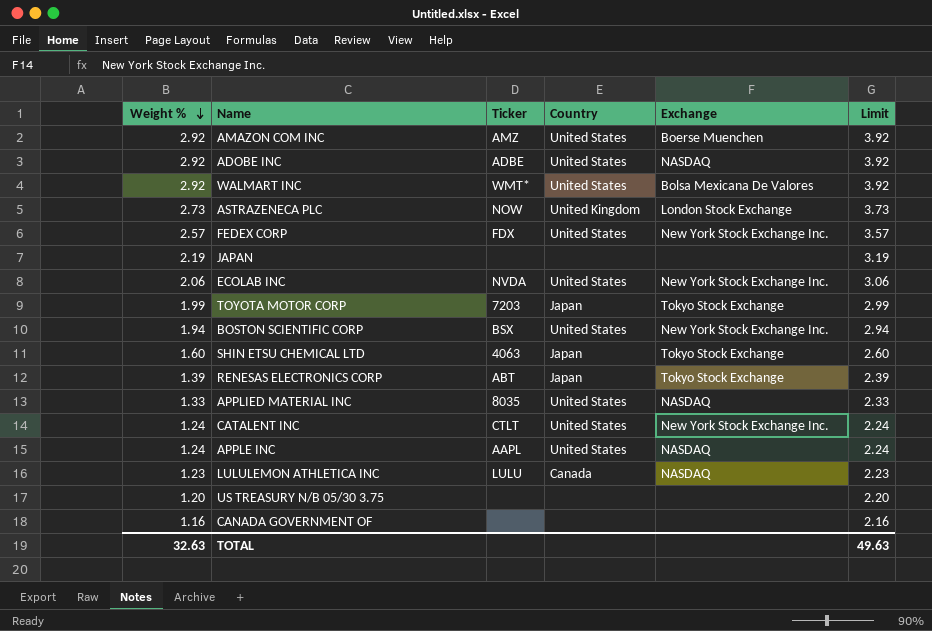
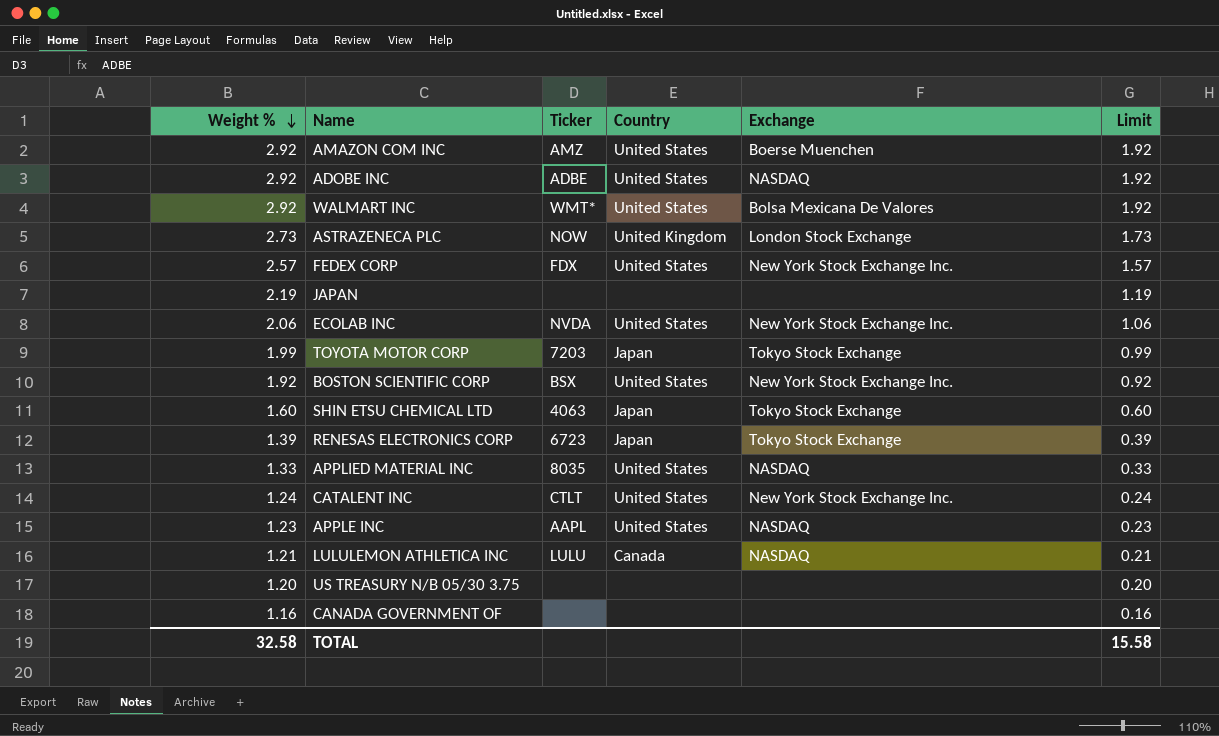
column Limit | formula: [Weight %] + 1 -> [Weight %] - 1
BOSTON SCIENTIFIC CORP | Weight %: 1.94 -> 1.92
RENESAS ELECTRONICS CORP | Ticker: ABT -> 6723
APPLE INC | Weight %: 1.24 -> 1.23
LULULEMON ATHLETICA INC | Weight %: 1.23 -> 1.21
TOTAL | Weight %: 32.63 -> 32.58
TOTAL | Limit: 49.63 -> 15.58

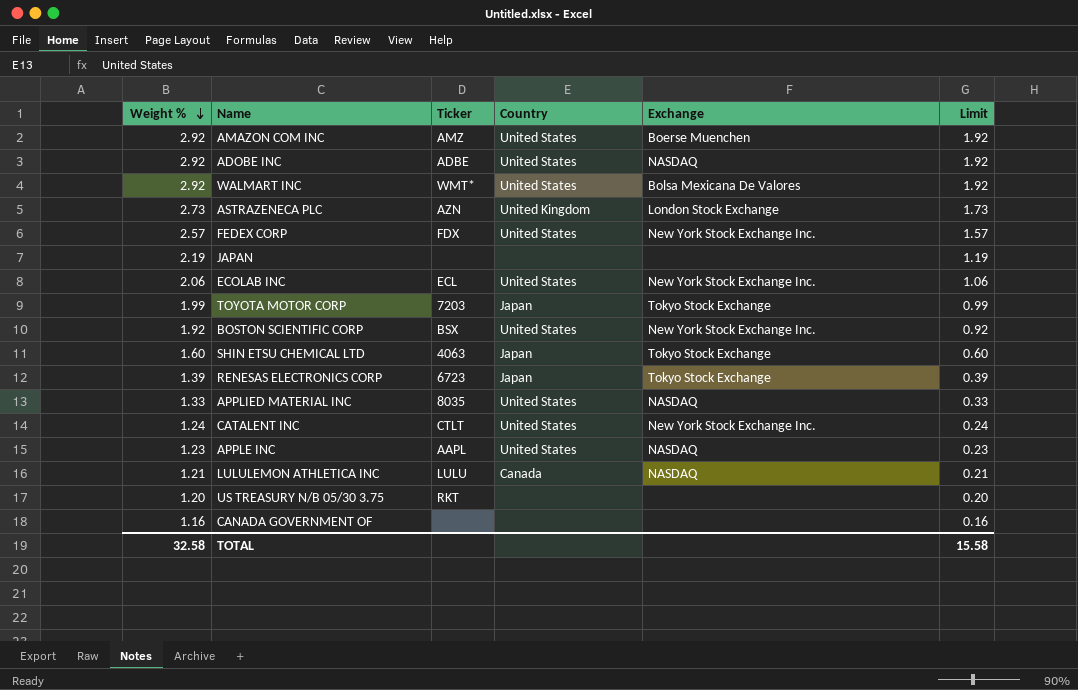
ASTRAZENECA PLC | Ticker: NOW -> AZN
ECOLAB INC | Ticker: NVDA -> ECL
US TREASURY N/B 05/30 3.75 | Ticker: none -> RKT

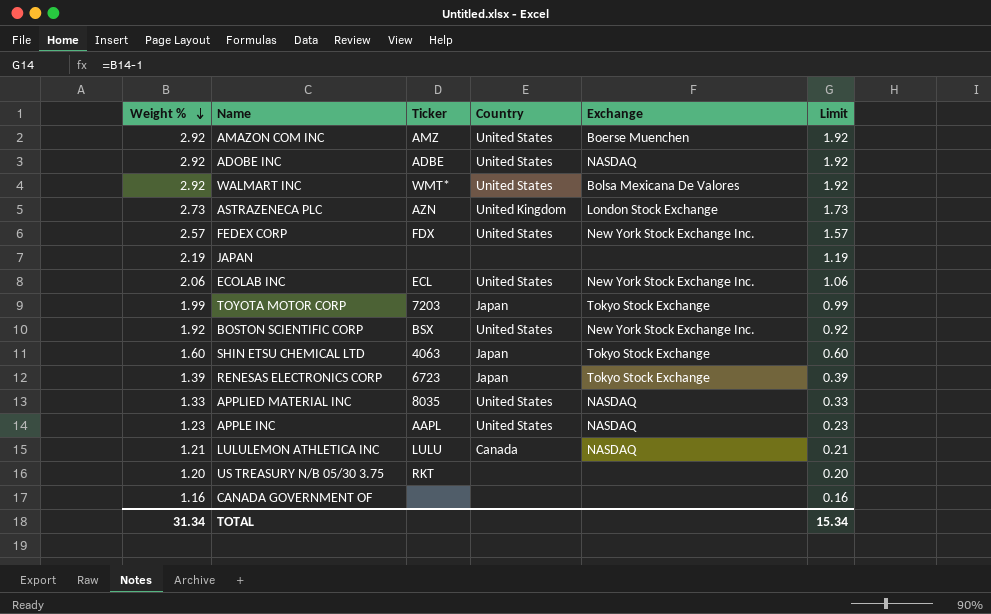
row CATALENT INC: 1.24 | CTLT | United States | New York Stock Exchange Inc. | 0.24 -> none
TOTAL | Weight %: 32.58 -> 31.34
TOTAL | Limit: 15.58 -> 15.34

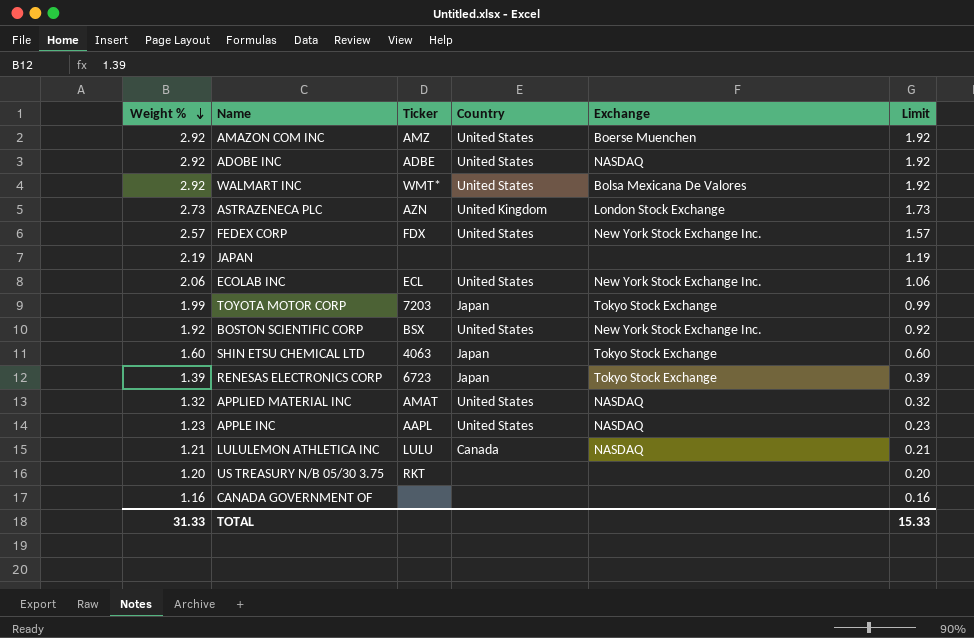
APPLIED MATERIAL INC | Weight %: 1.33 -> 1.32
APPLIED MATERIAL INC | Ticker: 8035 -> AMAT
APPLIED MATERIAL INC | Limit: 0.33 -> 0.32
TOTAL | Weight %: 31.34 -> 31.33
TOTAL | Limit: 15.34 -> 15.33

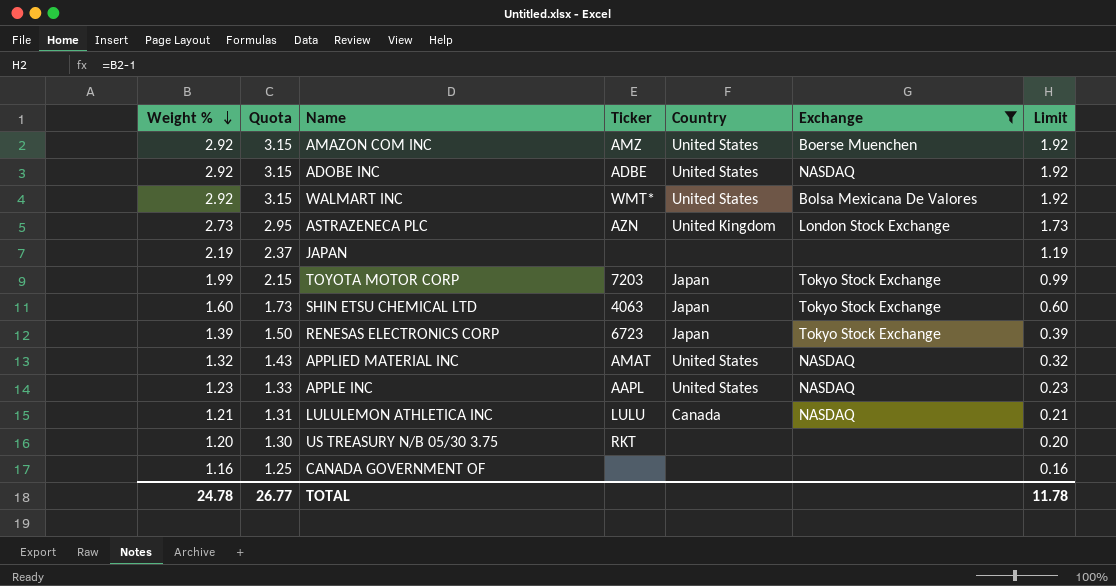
filter: none -> Exchange != New York Stock Exchange Inc.
column Quota | formula: none -> [Weight %] * 1.08
TOTAL | Weight %: 31.33 -> 24.78
TOTAL | Limit: 15.33 -> 11.78

